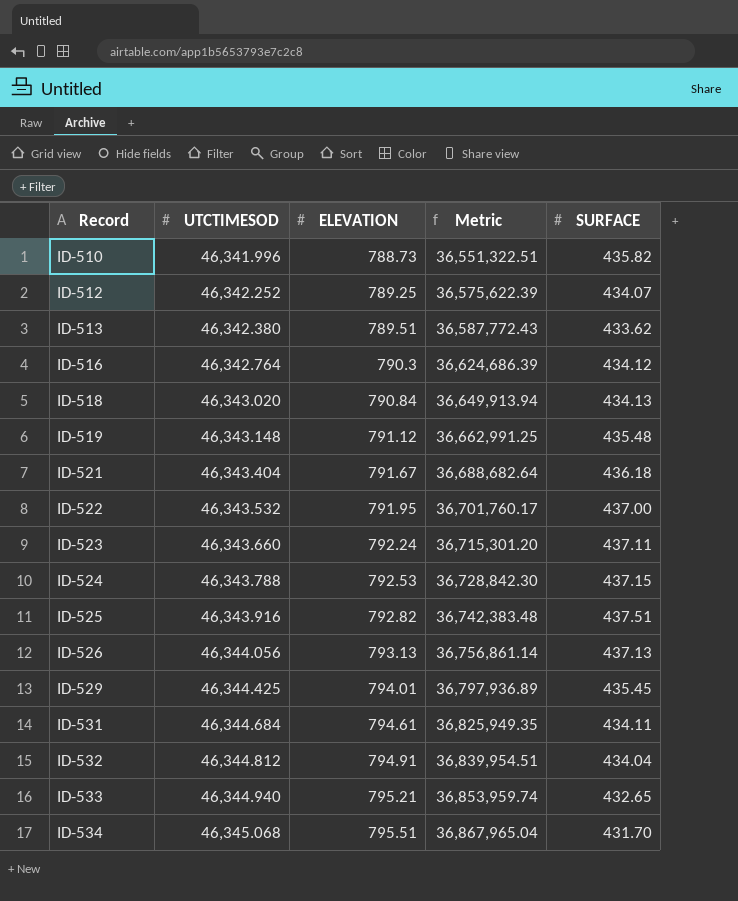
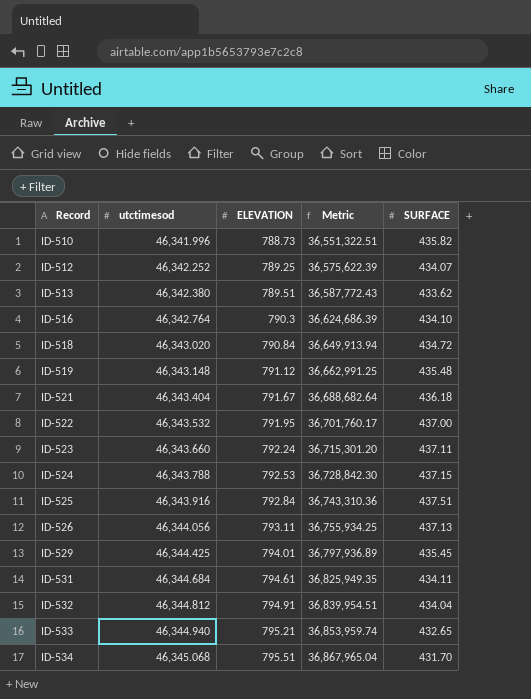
column name: UTCTIMESOD -> utctimesod
ID-516 | SURFACE: 434.12 -> 434.10
ID-518 | SURFACE: 434.13 -> 434.72
ID-525 | ELEVATION: 792.82 -> 792.84
ID-525 | Metric: 36,742,383.48 -> 36,743,310.36
ID-526 | ELEVATION: 793.13 -> 793.11
ID-526 | Metric: 36,756,861.14 -> 36,755,934.25

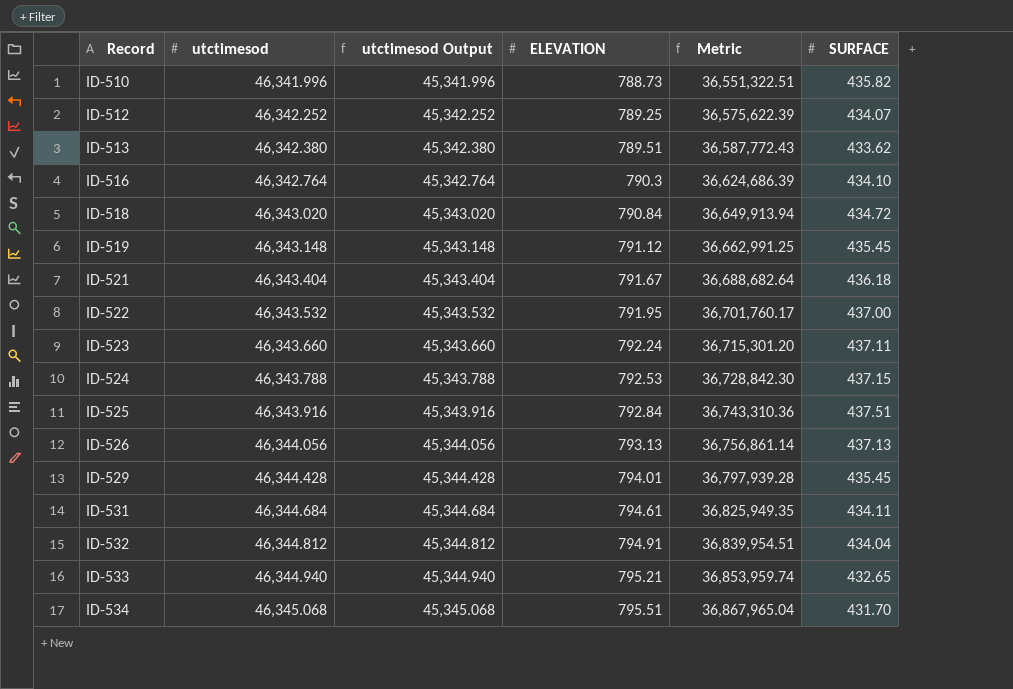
column utctimesod Output | formula: none -> [utctimesod] - 1000
ID-519 | SURFACE: 435.48 -> 435.45
ID-526 | ELEVATION: 793.11 -> 793.13
ID-526 | Metric: 36,755,934.25 -> 36,756,861.14
ID-529 | utctimesod: 46,344.425 -> 46,344.428
ID-529 | Metric: 36,797,936.89 -> 36,797,939.28

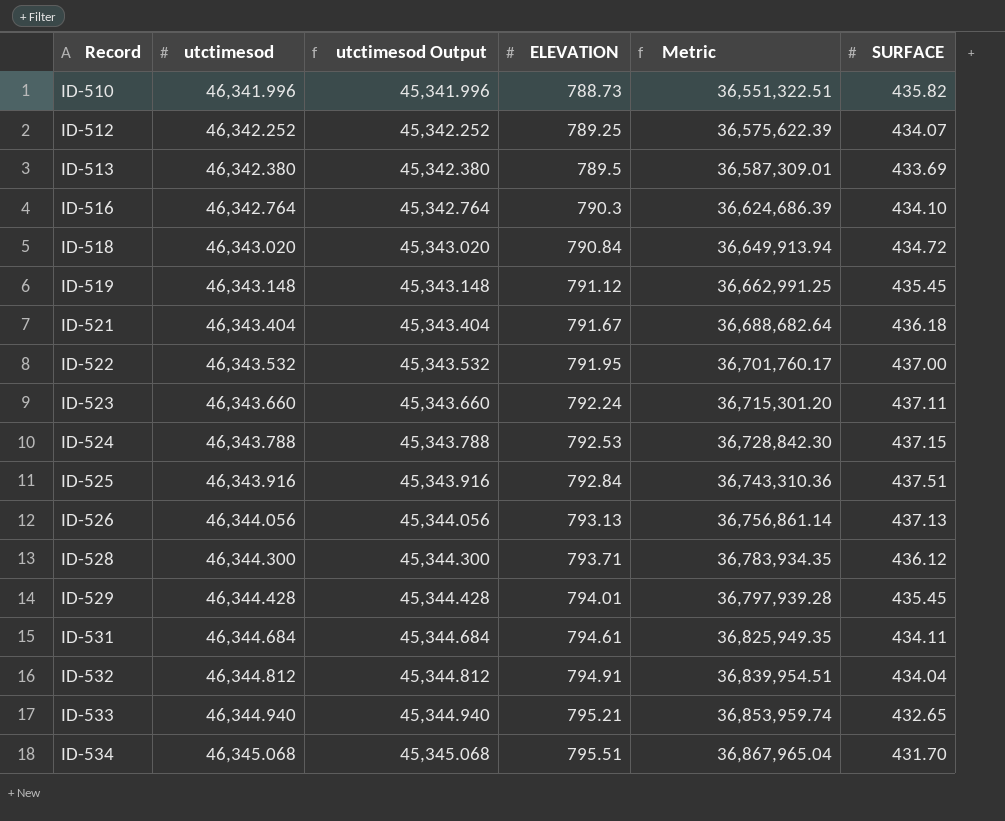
ID-513 | ELEVATION: 789.51 -> 789.5
ID-513 | Metric: 36,587,772.43 -> 36,587,309.01
ID-513 | SURFACE: 433.62 -> 433.69
row ID-528: none -> 46,344.300 | 45,344.300 | 793.71 | 36,783,934.35 | 436.12

